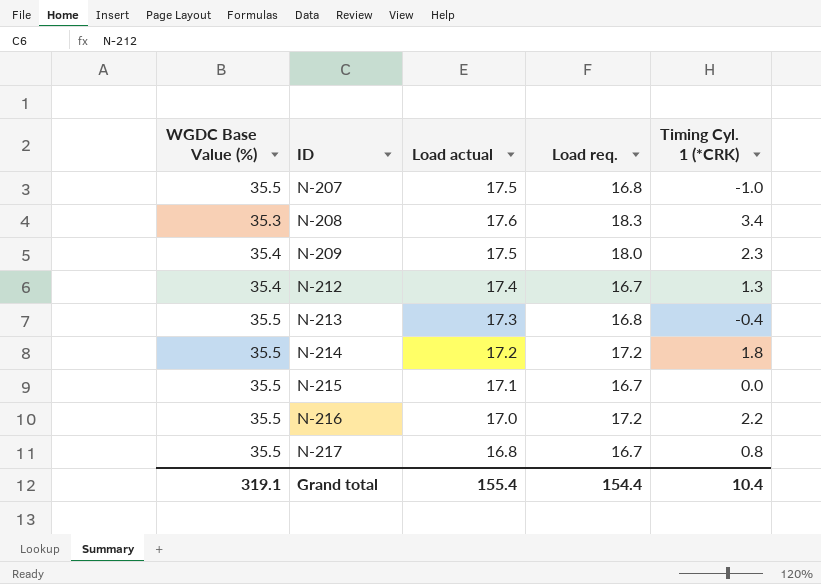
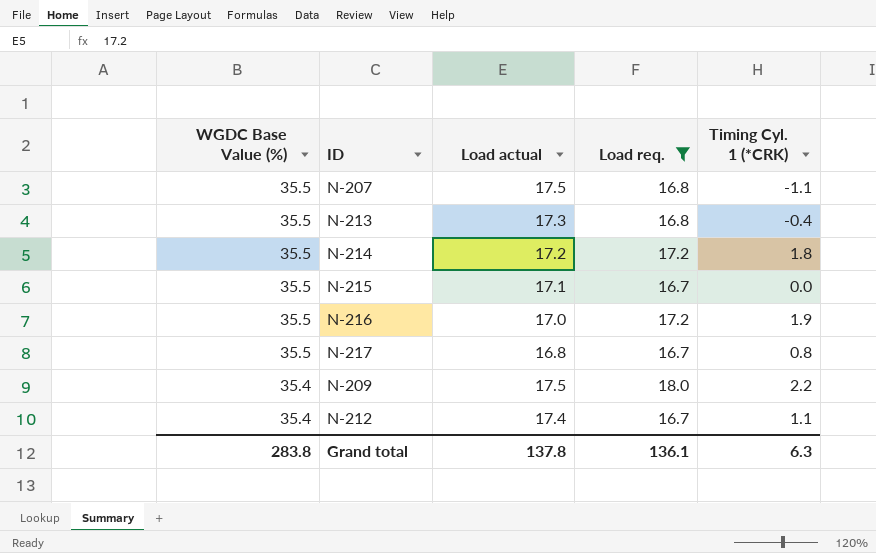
filter: none -> Load req. != 18.3
row order: ID ascending -> WGDC Base Value (%) descending
N-207 | Timing Cyl. 1 (*CRK): -1.0 -> -1.1
N-216 | Timing Cyl. 1 (*CRK): 2.2 -> 1.9
N-209 | Timing Cyl. 1 (*CRK): 2.3 -> 2.2
N-212 | Timing Cyl. 1 (*CRK): 1.3 -> 1.1
Grand total | WGDC Base Value (%): 319.1 -> 283.8
Grand total | Load actual: 155.4 -> 137.8
Grand total | Load req.: 154.4 -> 136.1
Grand total | Timing Cyl. 1 (*CRK): 10.4 -> 6.3

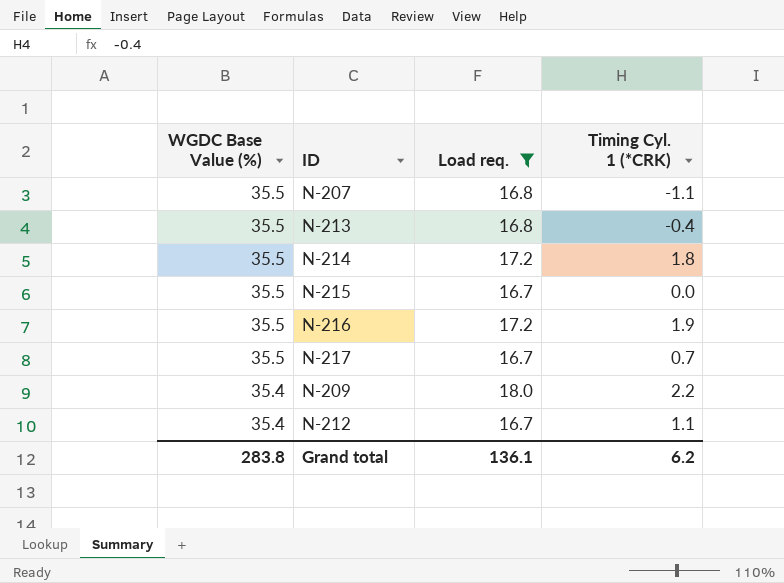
column Load actual | position: 3 -> none
N-217 | Timing Cyl. 1 (*CRK): 0.8 -> 0.7
Grand total | Timing Cyl. 1 (*CRK): 6.3 -> 6.2

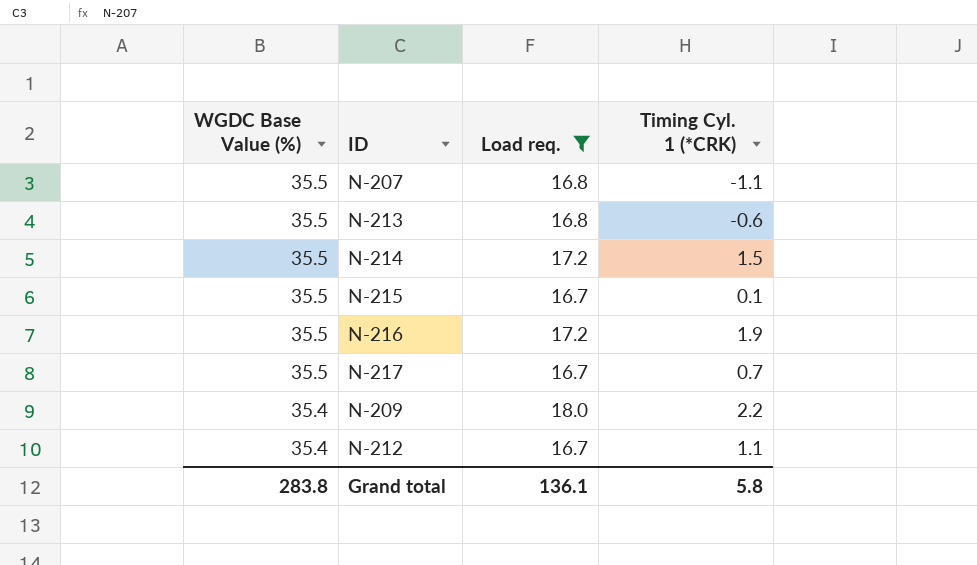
N-213 | Timing Cyl. 1 (*CRK): -0.4 -> -0.6
N-214 | Timing Cyl. 1 (*CRK): 1.8 -> 1.5
N-215 | Timing Cyl. 1 (*CRK): 0.0 -> 0.1
Grand total | Timing Cyl. 1 (*CRK): 6.2 -> 5.8

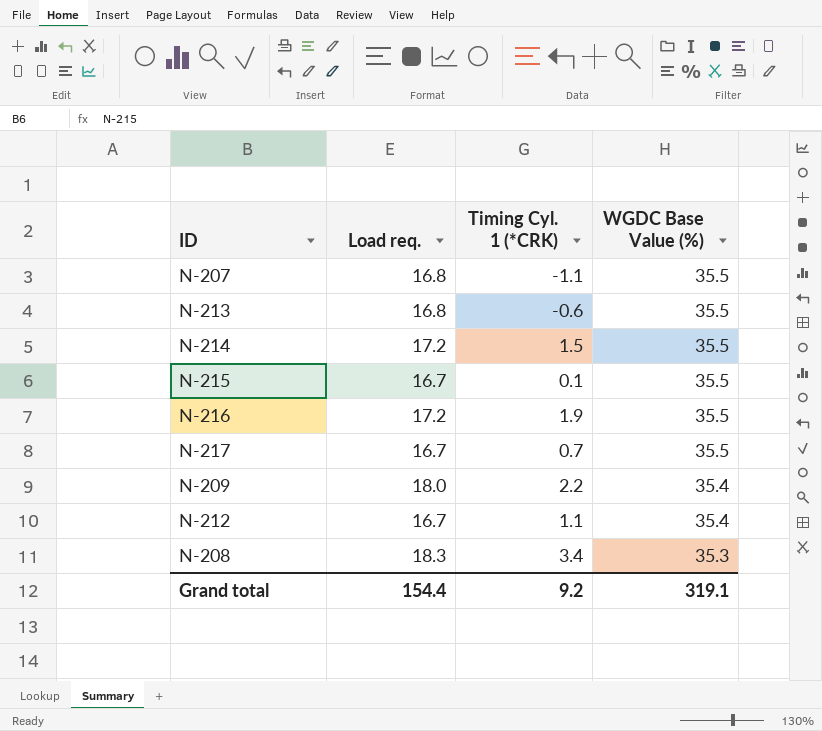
filter: Load req. != 18.3 -> none
column WGDC Base Value (%) | position: 1 -> 4
Grand total | Load req.: 136.1 -> 154.4
Grand total | Timing Cyl. 1 (*CRK): 5.8 -> 9.2
Grand total | WGDC Base Value (%): 283.8 -> 319.1

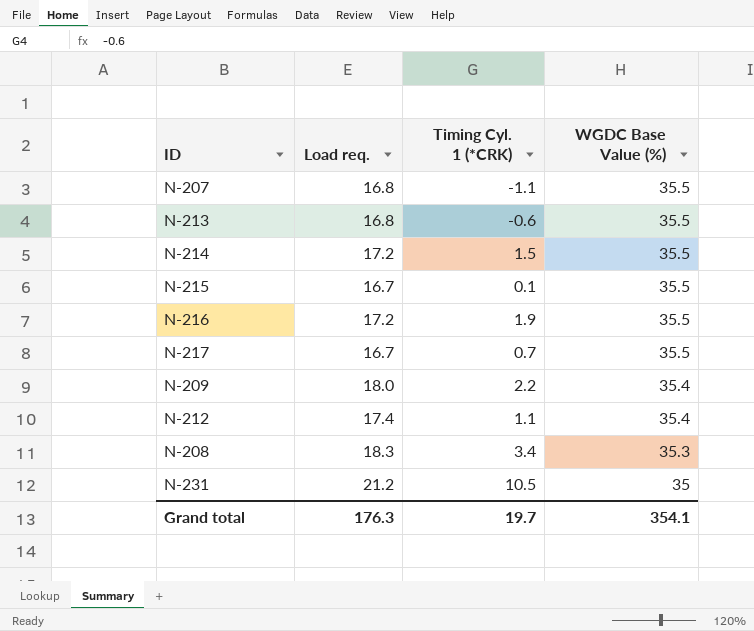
N-212 | Load req.: 16.7 -> 17.4
row N-231: none -> 21.2 | 10.5 | 35
Grand total | Load req.: 154.4 -> 176.3
Grand total | Timing Cyl. 1 (*CRK): 9.2 -> 19.7
Grand total | WGDC Base Value (%): 319.1 -> 354.1

